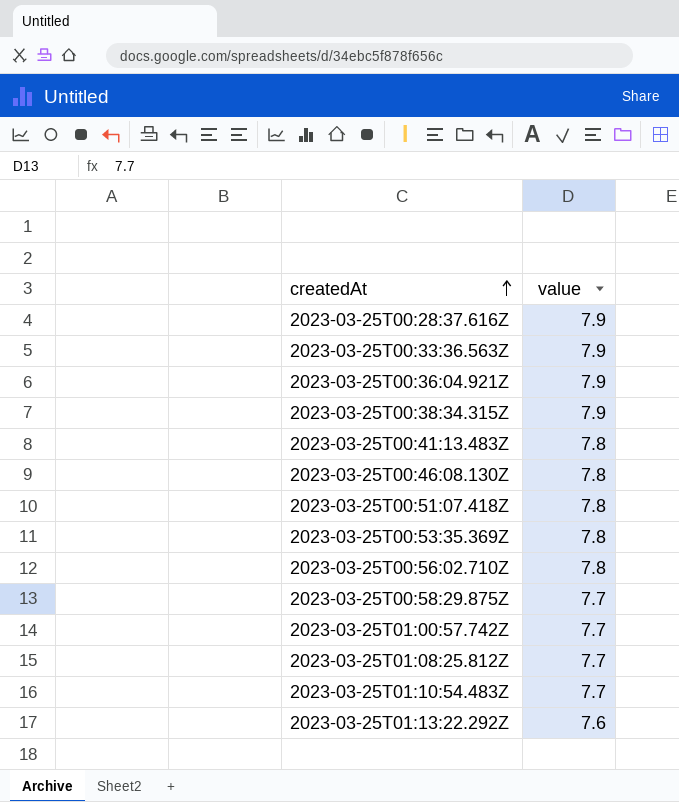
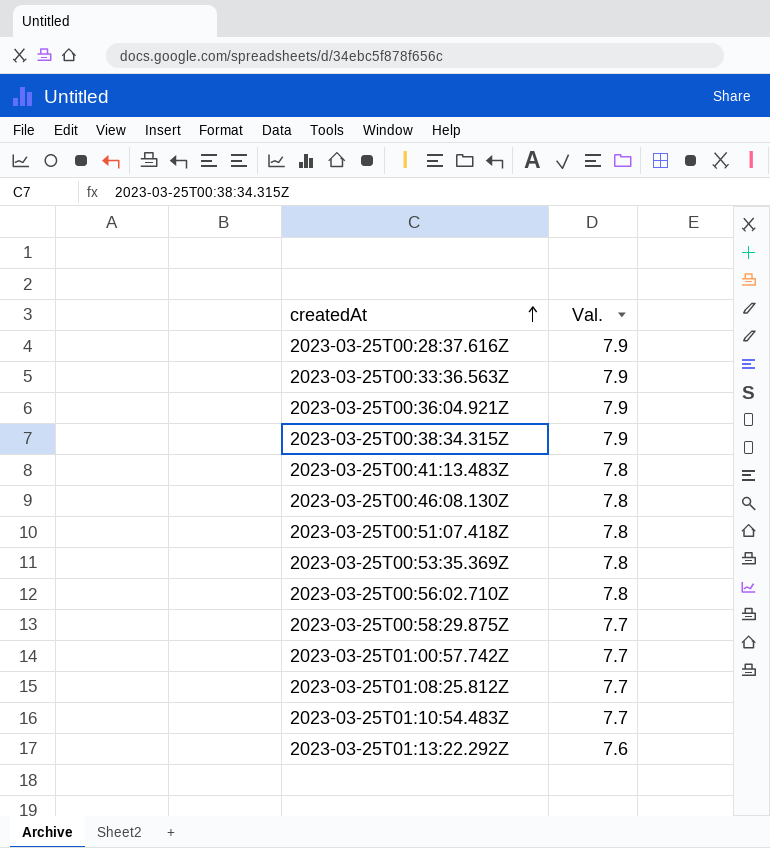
column name: value -> Val.

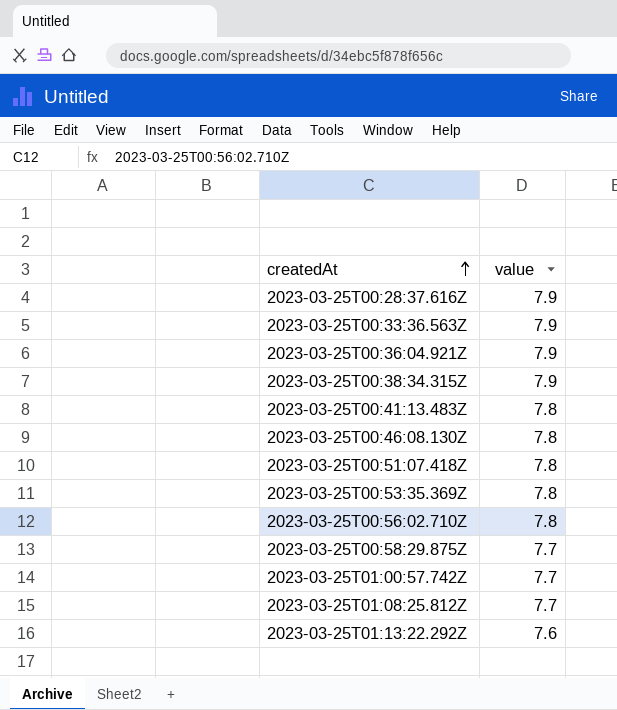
column name: Val. -> value
row 2023-03-25T01:10:54.483Z: 7.7 -> none

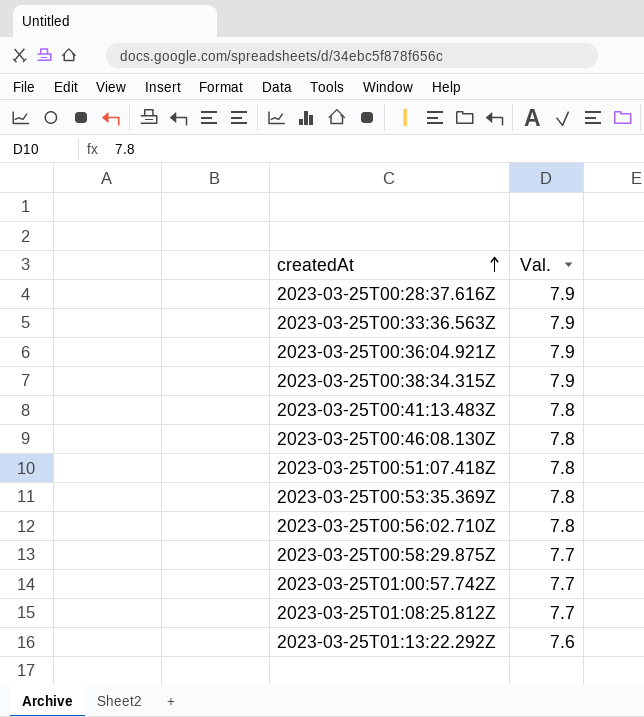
column name: value -> Val.

